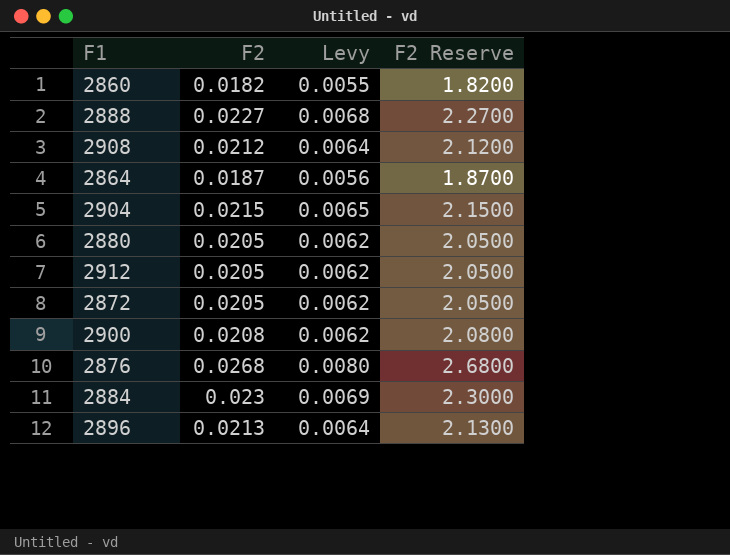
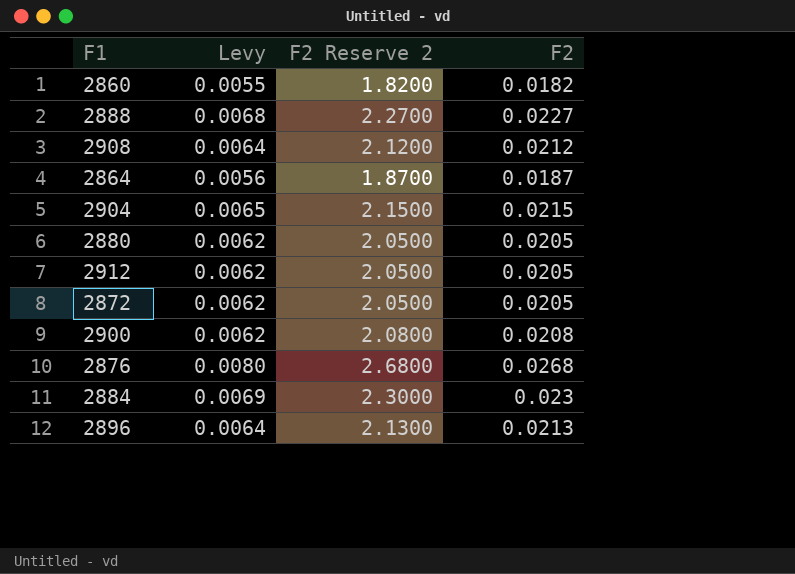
column name: F2 Reserve -> F2 Reserve 2
column F2 | position: 2 -> 4

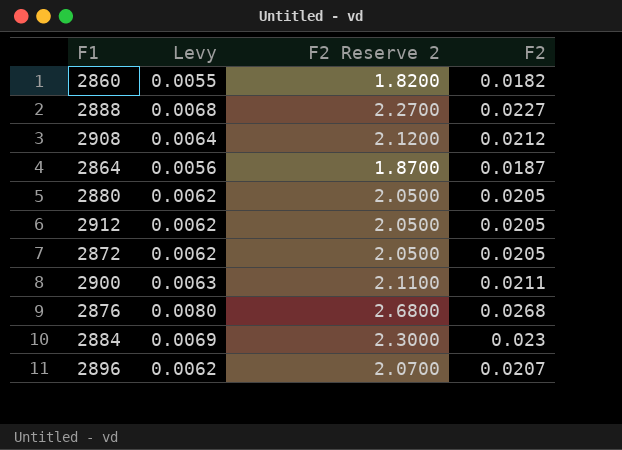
row 2904: 0.0065 | 2.1500 | 0.0215 -> none
2900 | Levy: 0.0062 -> 0.0063
2900 | F2 Reserve 2: 2.0800 -> 2.1100
2900 | F2: 0.0208 -> 0.0211
2896 | Levy: 0.0064 -> 0.0062
2896 | F2 Reserve 2: 2.1300 -> 2.0700
2896 | F2: 0.0213 -> 0.0207

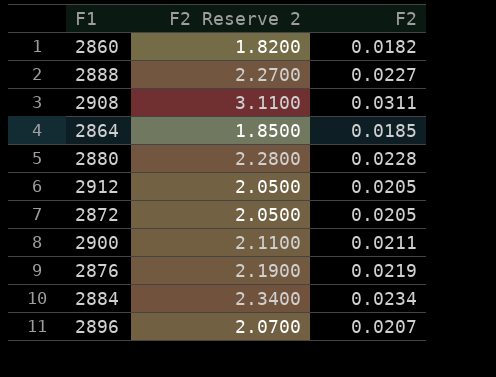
column Levy | formula: [F2] * 0.3 -> none
2908 | F2 Reserve 2: 2.1200 -> 3.1100
2908 | F2: 0.0212 -> 0.0311
2864 | F2 Reserve 2: 1.8700 -> 1.8500
2864 | F2: 0.0187 -> 0.0185
2880 | F2 Reserve 2: 2.0500 -> 2.2800
2880 | F2: 0.0205 -> 0.0228
2876 | F2 Reserve 2: 2.6800 -> 2.1900
2876 | F2: 0.0268 -> 0.0219
2884 | F2 Reserve 2: 2.3000 -> 2.3400
2884 | F2: 0.023 -> 0.0234

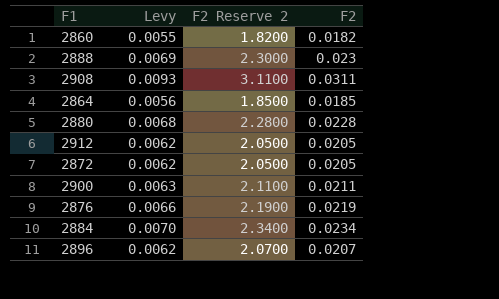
column Levy | formula: none -> [F2] * 0.3
2888 | F2 Reserve 2: 2.2700 -> 2.3000
2888 | F2: 0.0227 -> 0.023

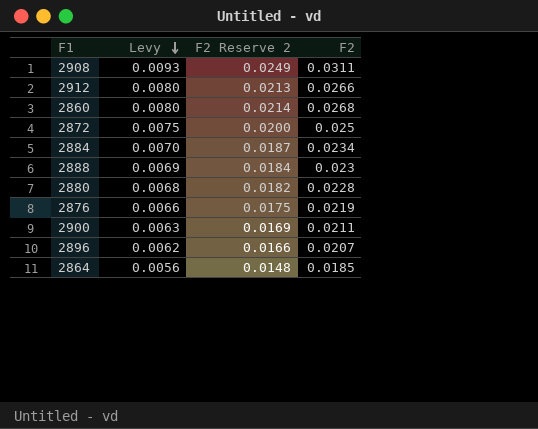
row order: none -> Levy descending
column F2 Reserve 2 | formula: [F2] * 100 -> [F2] * 0.8
2912 | Levy: 0.0062 -> 0.0080
2912 | F2: 0.0205 -> 0.0266
2860 | Levy: 0.0055 -> 0.0080
2860 | F2: 0.0182 -> 0.0268
2872 | Levy: 0.0062 -> 0.0075
2872 | F2: 0.0205 -> 0.025

